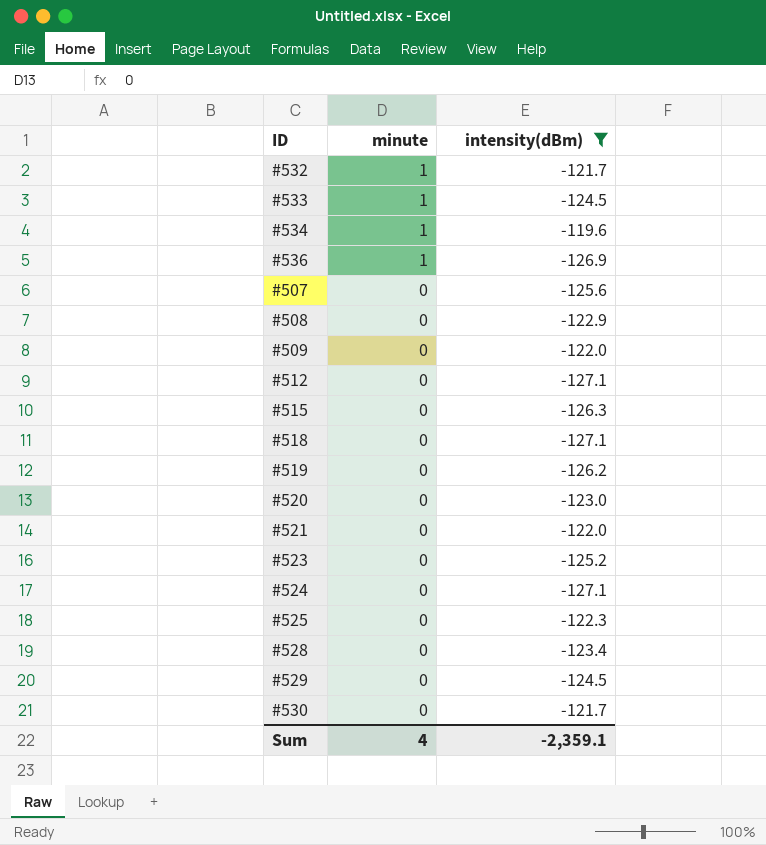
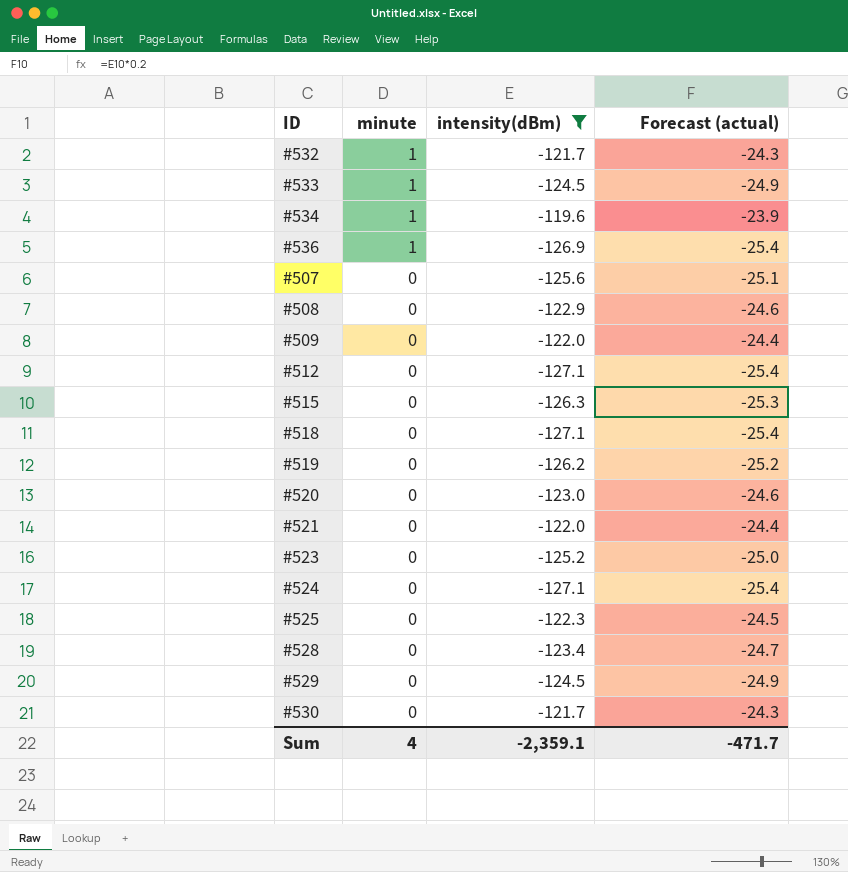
column Forecast (actual) | formula: none -> [intensity(dBm)] * 0.2

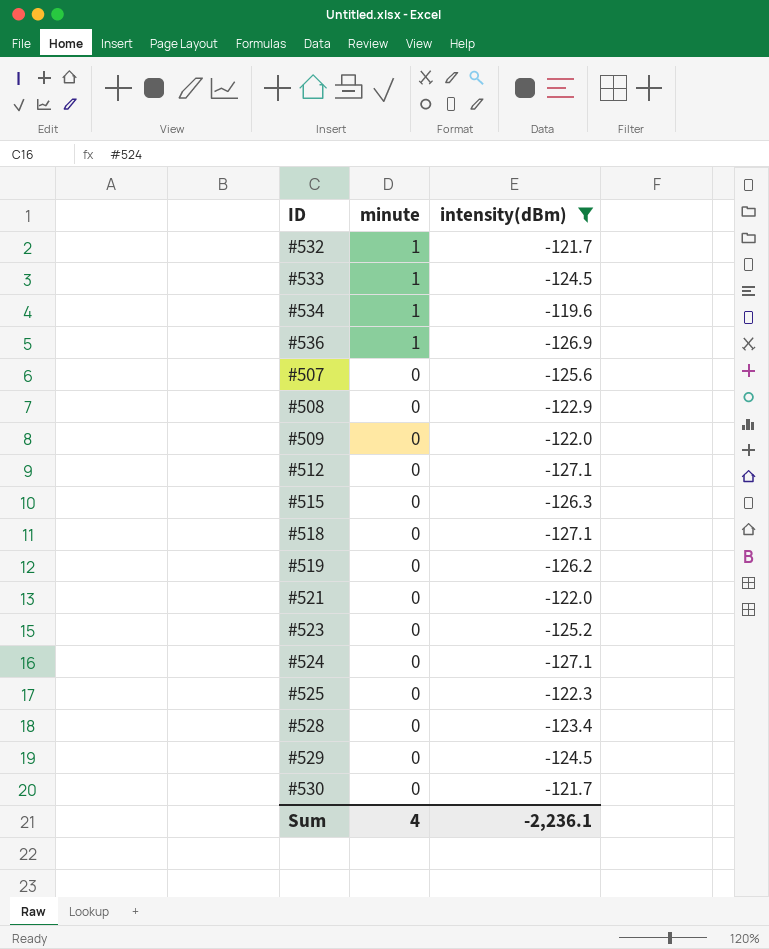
column Forecast (actual) | formula: [intensity(dBm)] * 0.2 -> none
row #520: 0 | -123.0 | -24.6 -> none
Sum | intensity(dBm): -2,359.1 -> -2,236.1

